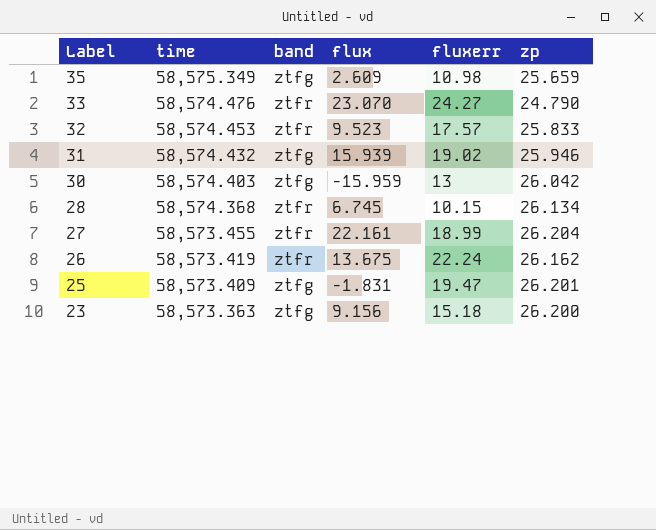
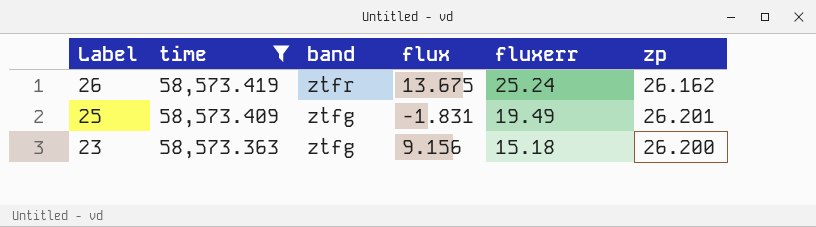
filter: none -> time <= 58,573.419
26 | fluxerr: 22.24 -> 25.24
25 | fluxerr: 19.47 -> 19.49

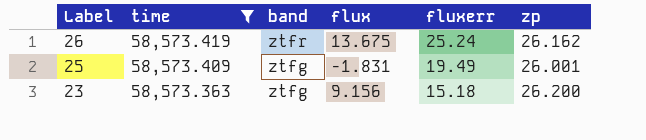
25 | zp: 26.201 -> 26.001

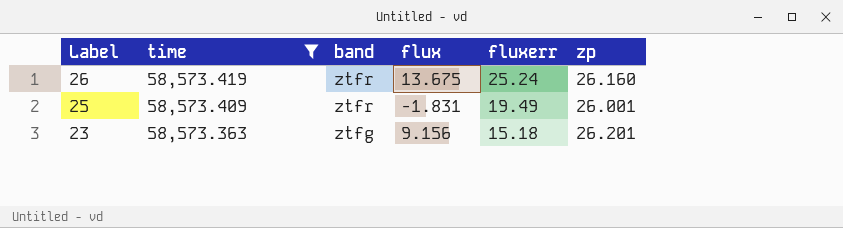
26 | zp: 26.162 -> 26.160
25 | band: ztfg -> ztfr
23 | zp: 26.200 -> 26.201

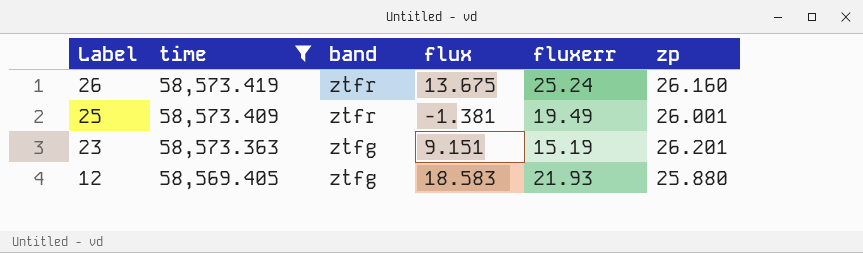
25 | flux: -1.831 -> -1.381
23 | flux: 9.156 -> 9.151
23 | fluxerr: 15.18 -> 15.19
row 12: none -> 58,569.405 | ztfg | 18.583 | 21.93 | 25.880

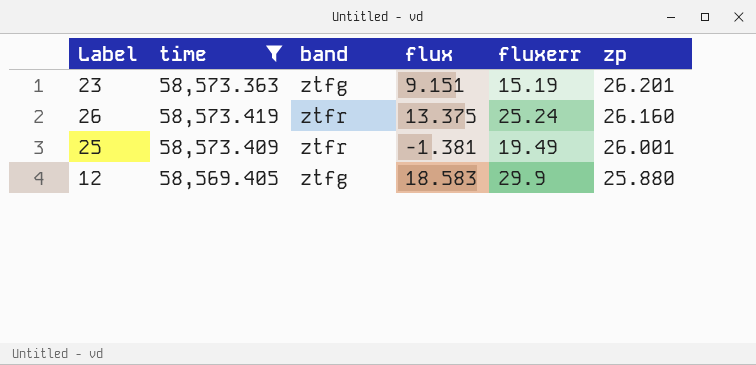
row order: Label descending -> zp descending
26 | flux: 13.675 -> 13.375
12 | fluxerr: 21.93 -> 29.9

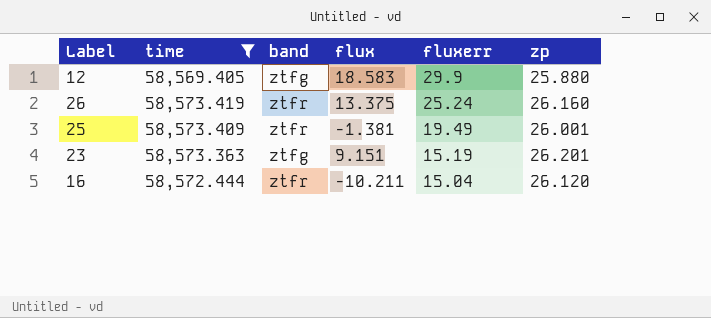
row order: zp descending -> fluxerr descending
row 16: none -> 58,572.444 | ztfr | -10.211 | 15.04 | 26.120

